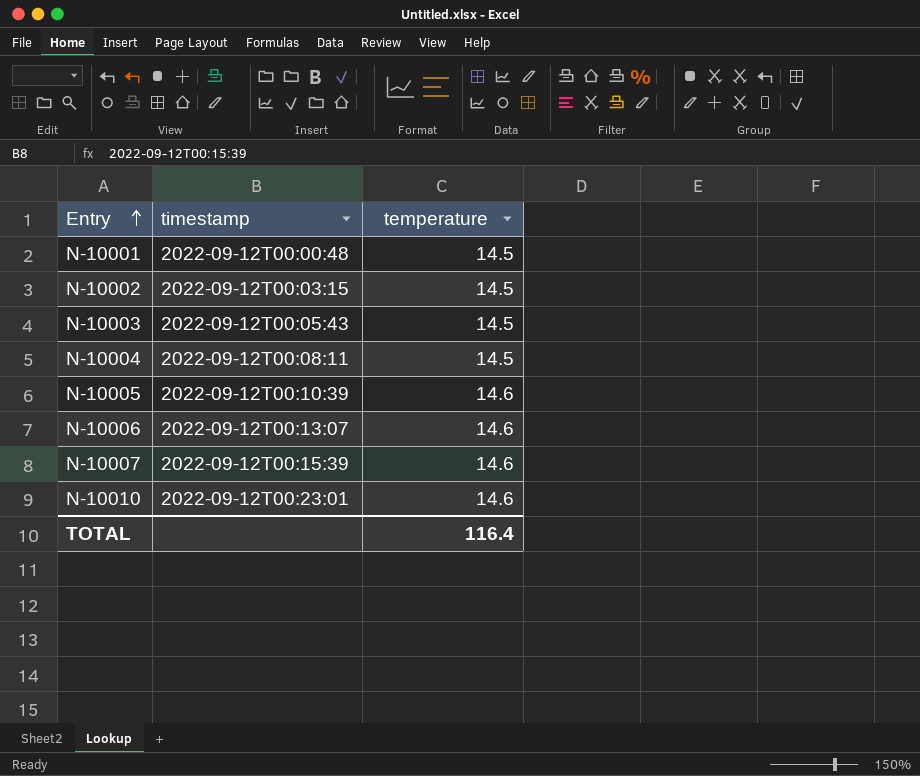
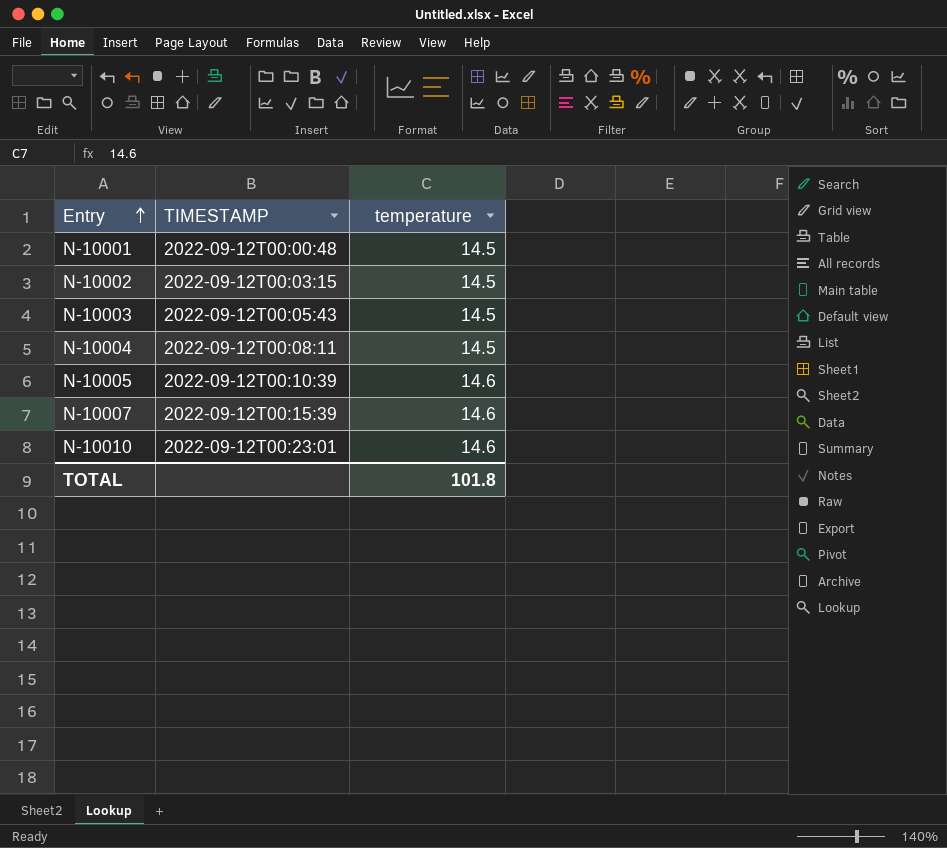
column name: timestamp -> TIMESTAMP
row N-10006: 2022-09-12T00:13:07 | 14.6 -> none
TOTAL | temperature: 116.4 -> 101.8

